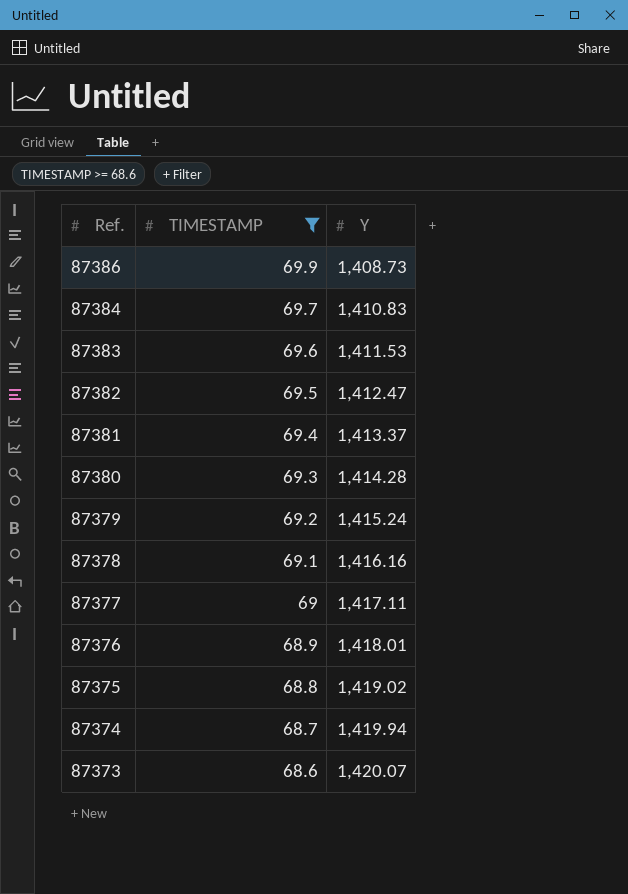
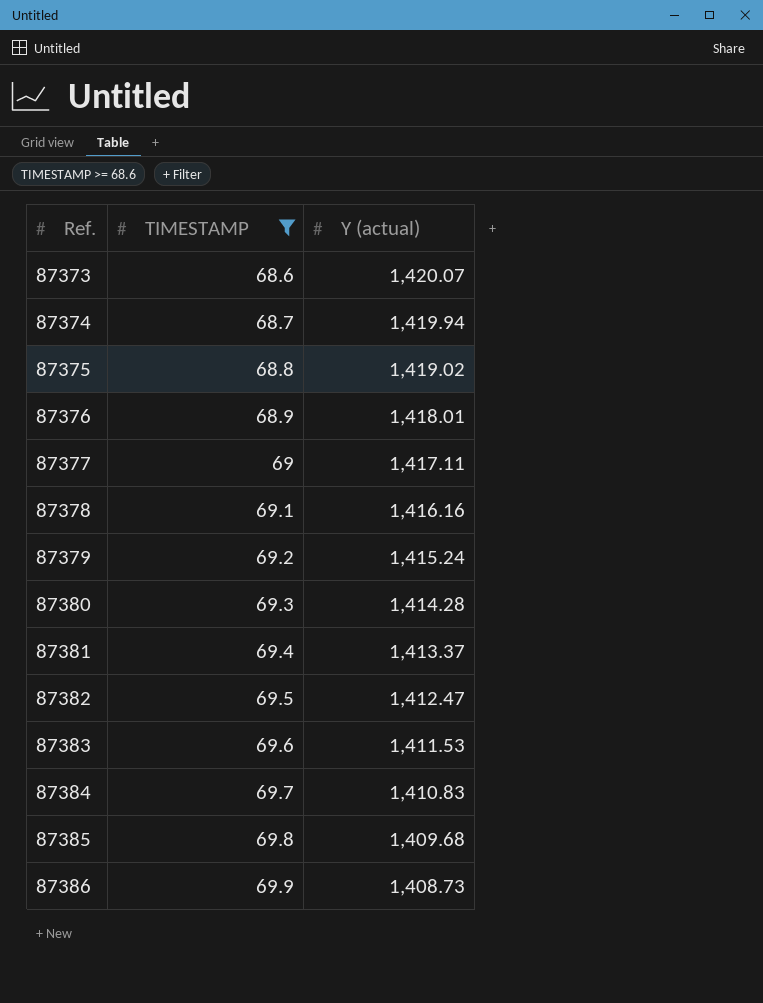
row order: Ref. descending -> Ref. ascending
column name: Y -> Y (actual)
row 87385: none -> 69.8 | 1,409.68

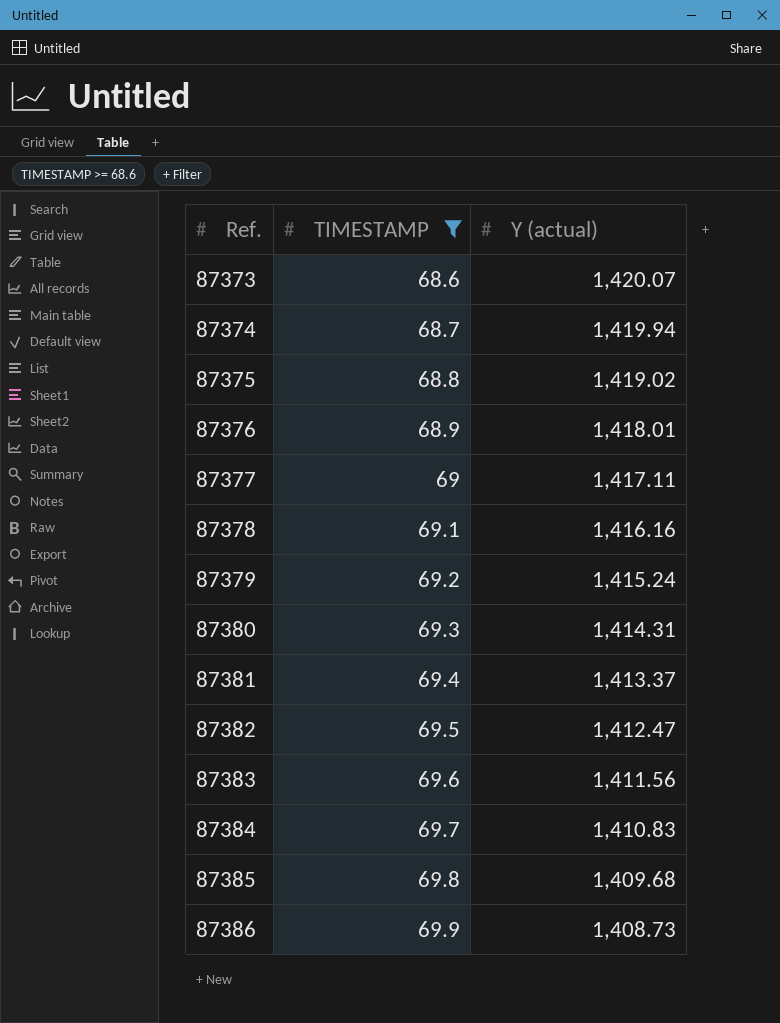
87380 | Y (actual): 1,414.28 -> 1,414.31
87383 | Y (actual): 1,411.53 -> 1,411.56

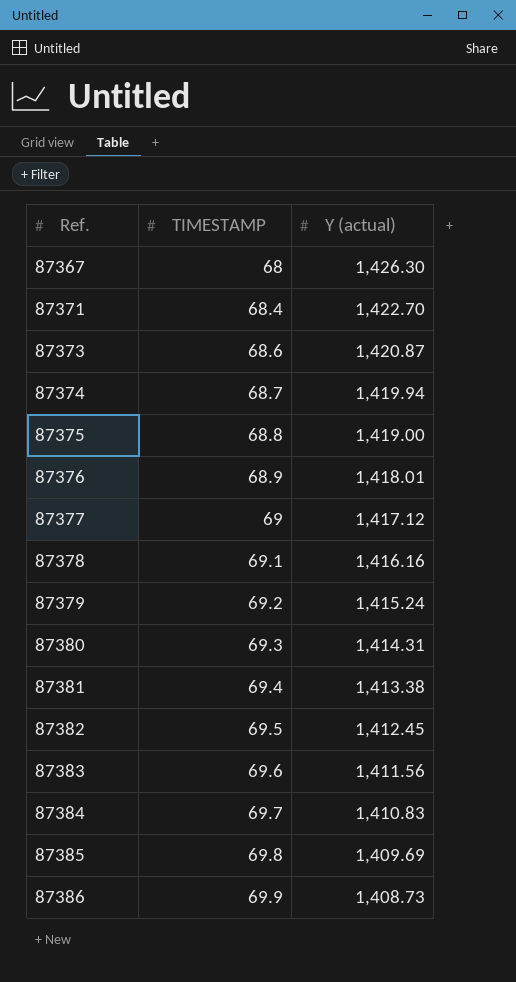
filter: TIMESTAMP >= 68.6 -> none
87373 | Y (actual): 1,420.07 -> 1,420.87
87375 | Y (actual): 1,419.02 -> 1,419.00
87377 | Y (actual): 1,417.11 -> 1,417.12
87381 | Y (actual): 1,413.37 -> 1,413.38
87382 | Y (actual): 1,412.47 -> 1,412.45
87385 | Y (actual): 1,409.68 -> 1,409.69

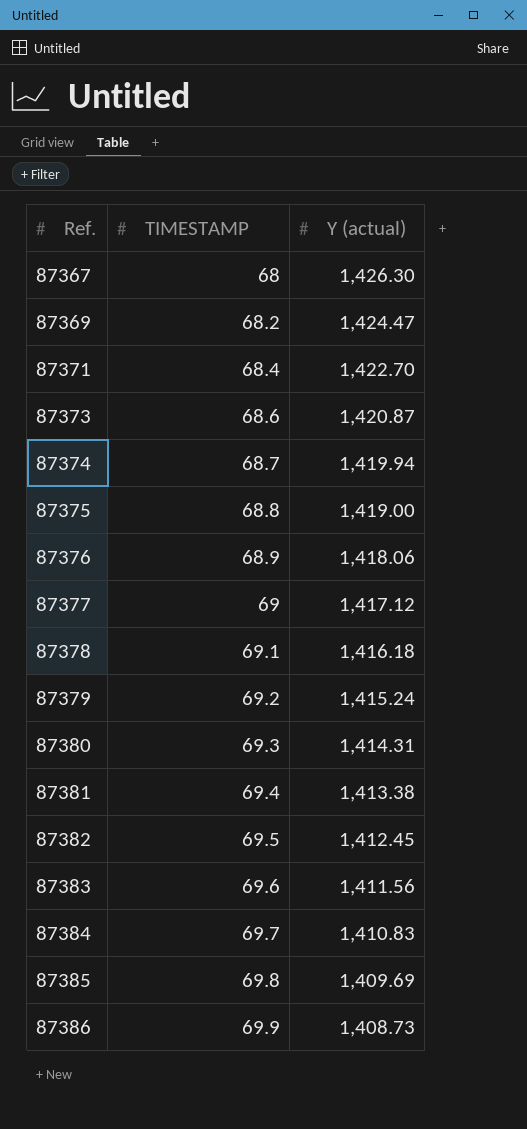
row 87369: none -> 68.2 | 1,424.47
87376 | Y (actual): 1,418.01 -> 1,418.06
87378 | Y (actual): 1,416.16 -> 1,416.18

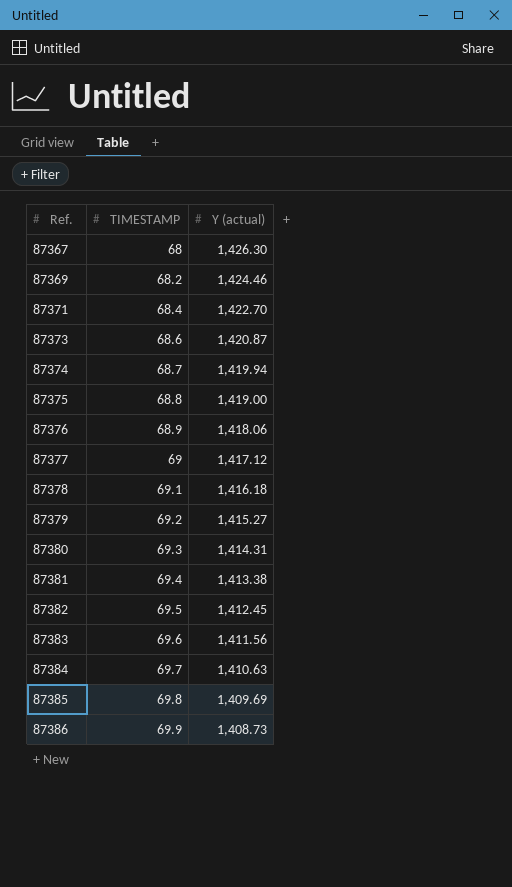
87369 | Y (actual): 1,424.47 -> 1,424.46
87379 | Y (actual): 1,415.24 -> 1,415.27
87384 | Y (actual): 1,410.83 -> 1,410.63

